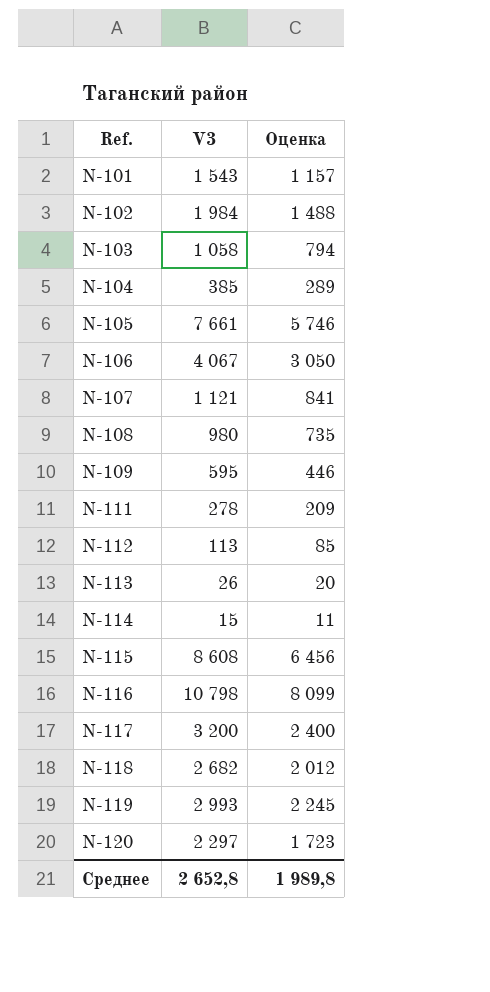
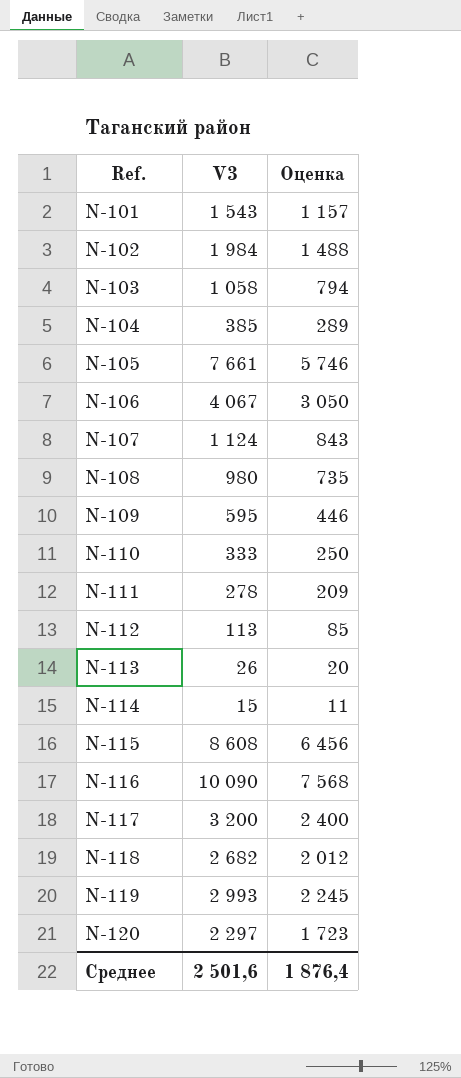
N-107 | V3: 1 121 -> 1 124
N-107 | Оценка: 841 -> 843
row N-110: none -> 333 | 250
N-116 | V3: 10 798 -> 10 090
N-116 | Оценка: 8 099 -> 7 568
Среднее | V3: 2 652,8 -> 2 501,6
Среднее | Оценка: 1 989,8 -> 1 876,4

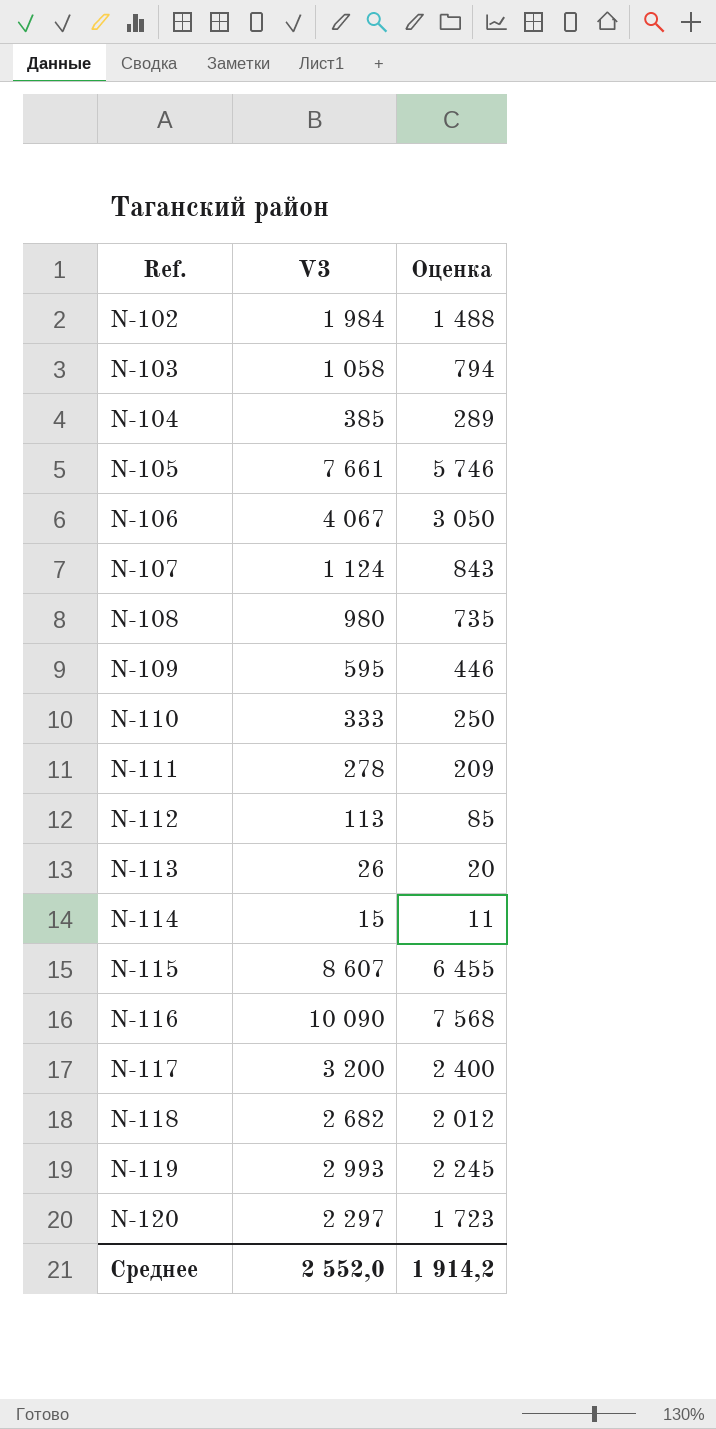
row N-101: 1 543 | 1 157 -> none
N-115 | V3: 8 608 -> 8 607
N-115 | Оценка: 6 456 -> 6 455
Среднее | V3: 2 501,6 -> 2 552,0
Среднее | Оценка: 1 876,4 -> 1 914,2

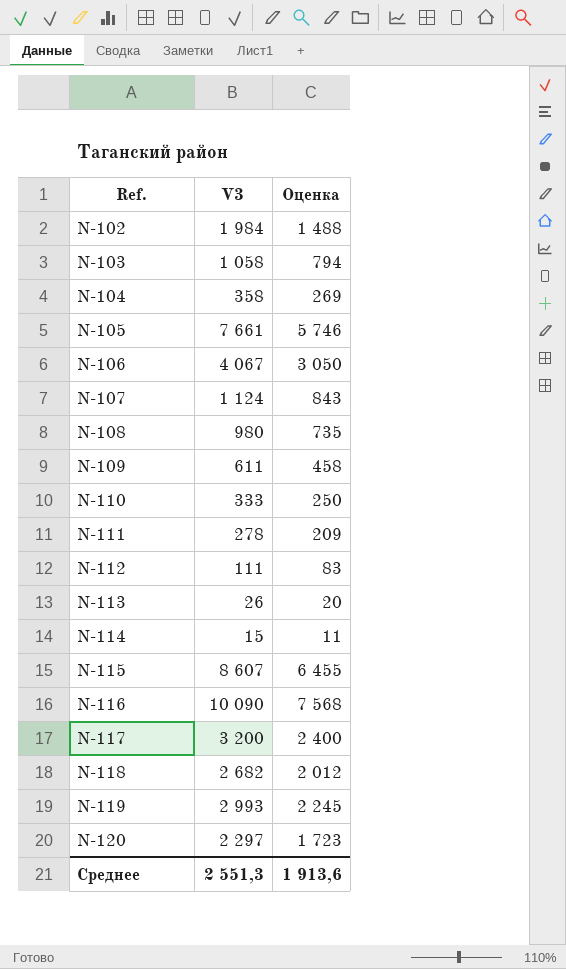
N-104 | V3: 385 -> 358
N-104 | Оценка: 289 -> 269
N-109 | V3: 595 -> 611
N-109 | Оценка: 446 -> 458
N-112 | V3: 113 -> 111
N-112 | Оценка: 85 -> 83
Среднее | V3: 2 552,0 -> 2 551,3
Среднее | Оценка: 1 914,2 -> 1 913,6

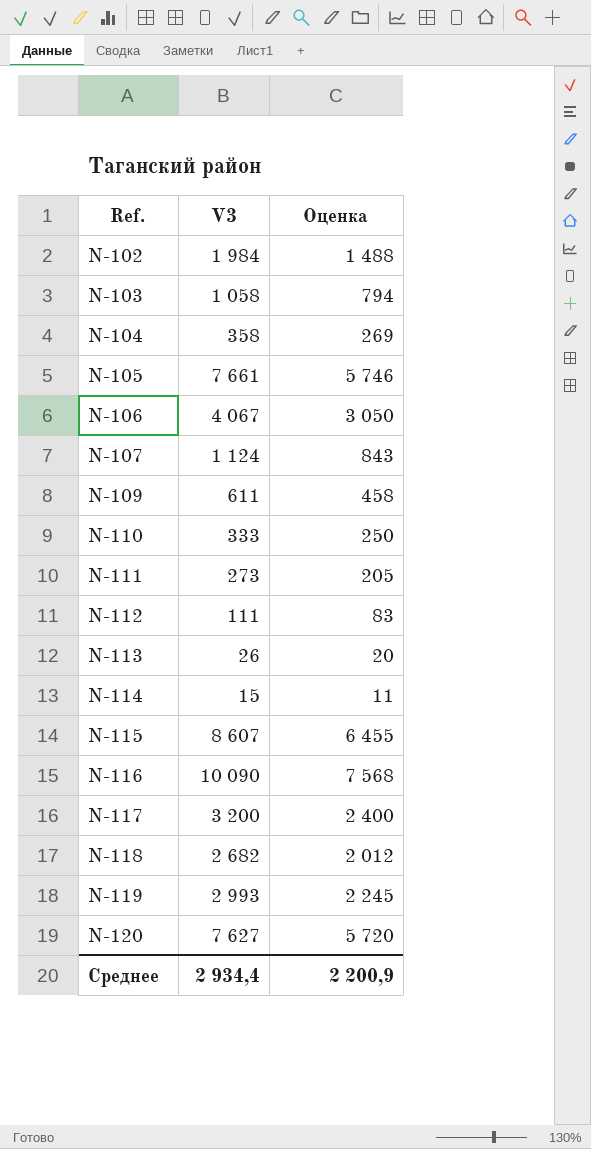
row N-108: 980 | 735 -> none
N-111 | V3: 278 -> 273
N-111 | Оценка: 209 -> 205
N-120 | V3: 2 297 -> 7 627
N-120 | Оценка: 1 723 -> 5 720
Среднее | V3: 2 551,3 -> 2 934,4
Среднее | Оценка: 1 913,6 -> 2 200,9

